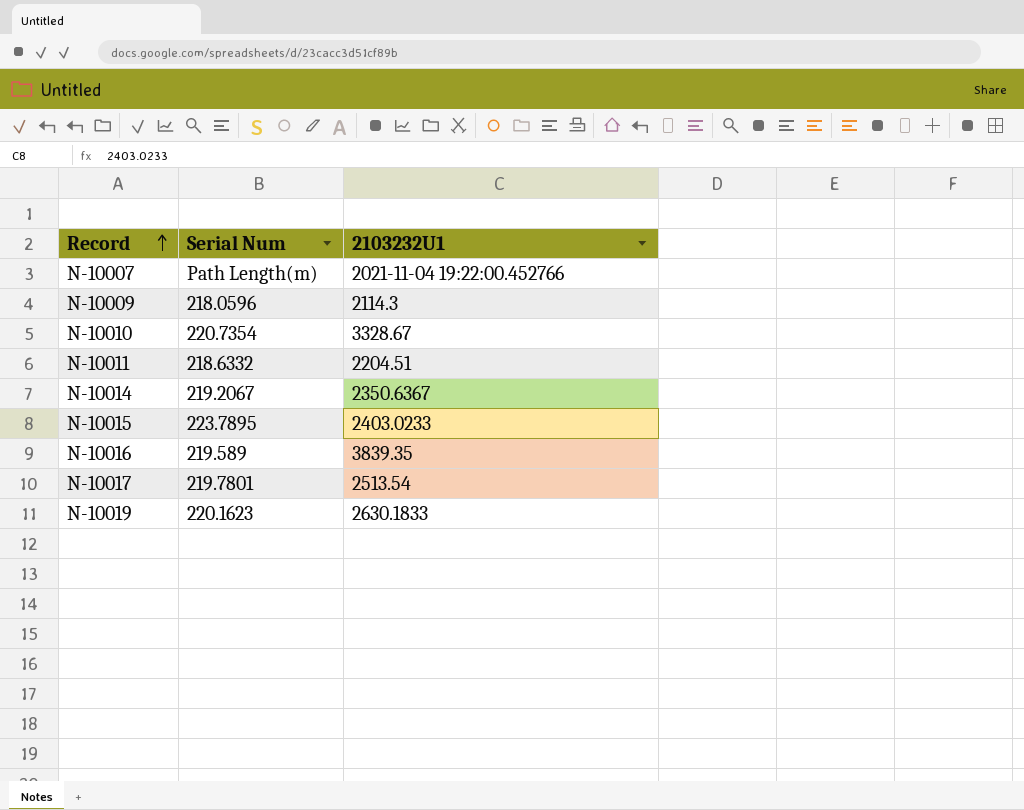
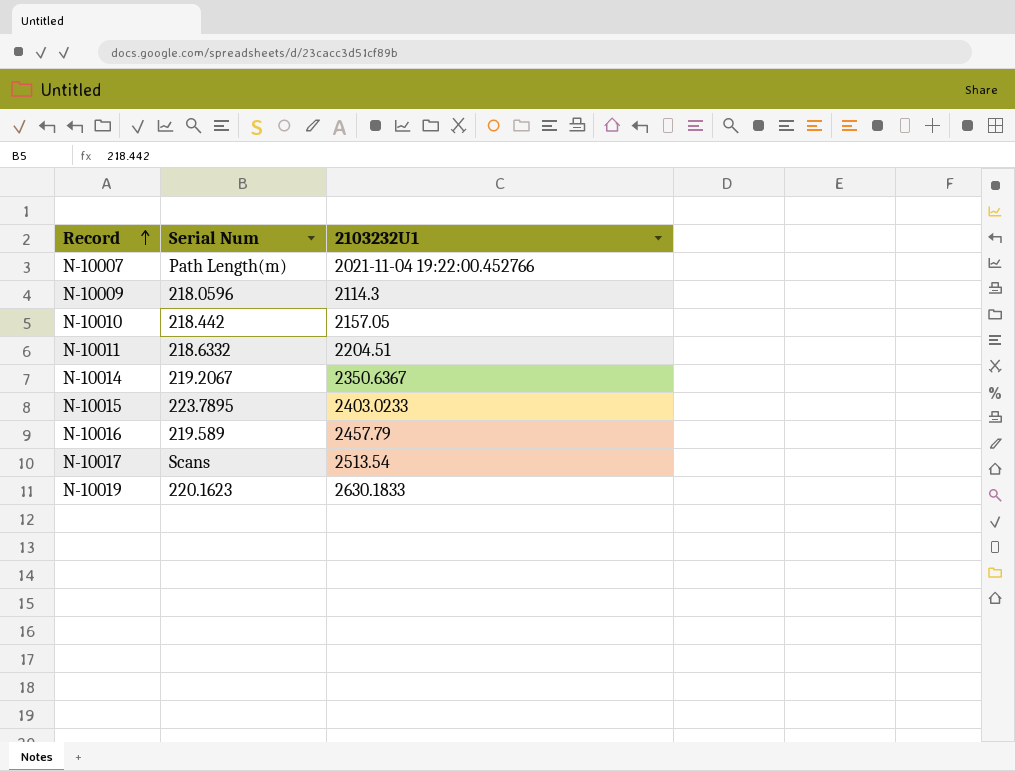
N-10010 | Serial Num: 220.7354 -> 218.442
N-10010 | 2103232U1: 3328.67 -> 2157.05
N-10016 | 2103232U1: 3839.35 -> 2457.79
N-10017 | Serial Num: 219.7801 -> Scans

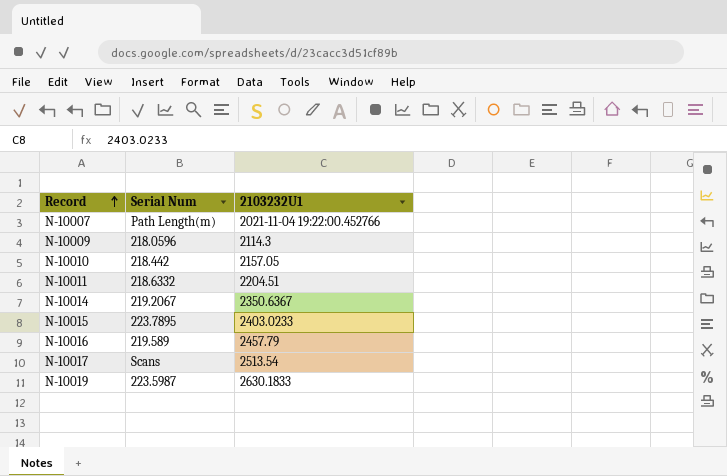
N-10019 | Serial Num: 220.1623 -> 223.5987

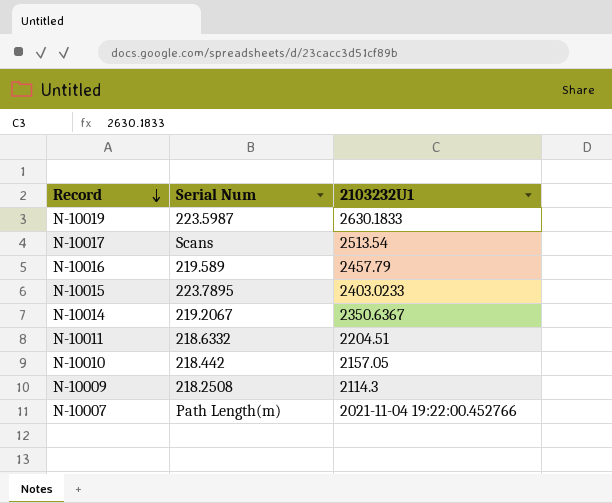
row order: Record ascending -> Record descending
N-10009 | Serial Num: 218.0596 -> 218.2508

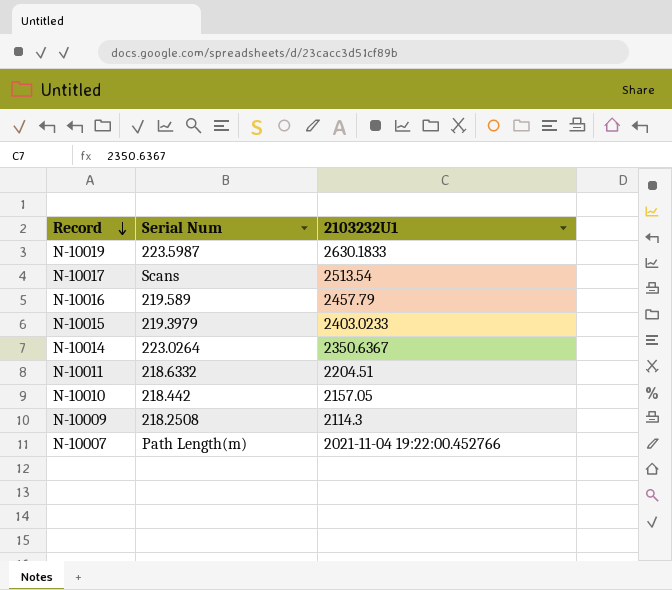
N-10015 | Serial Num: 223.7895 -> 219.3979
N-10014 | Serial Num: 219.2067 -> 223.0264

